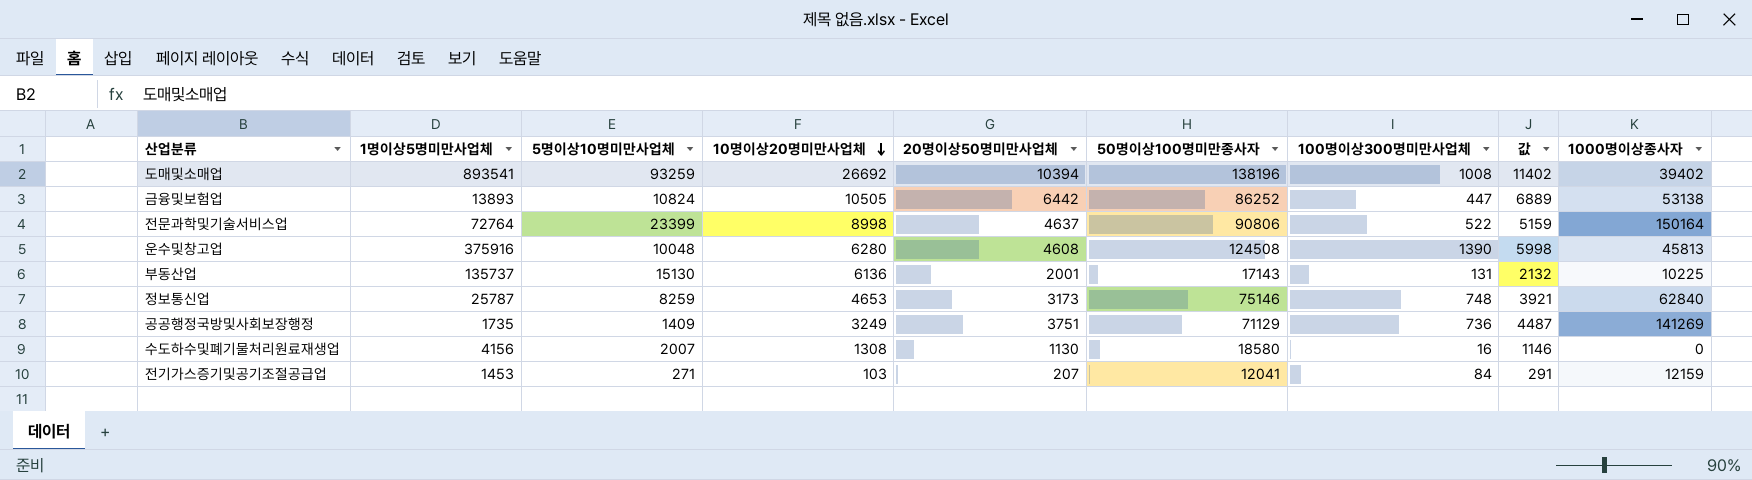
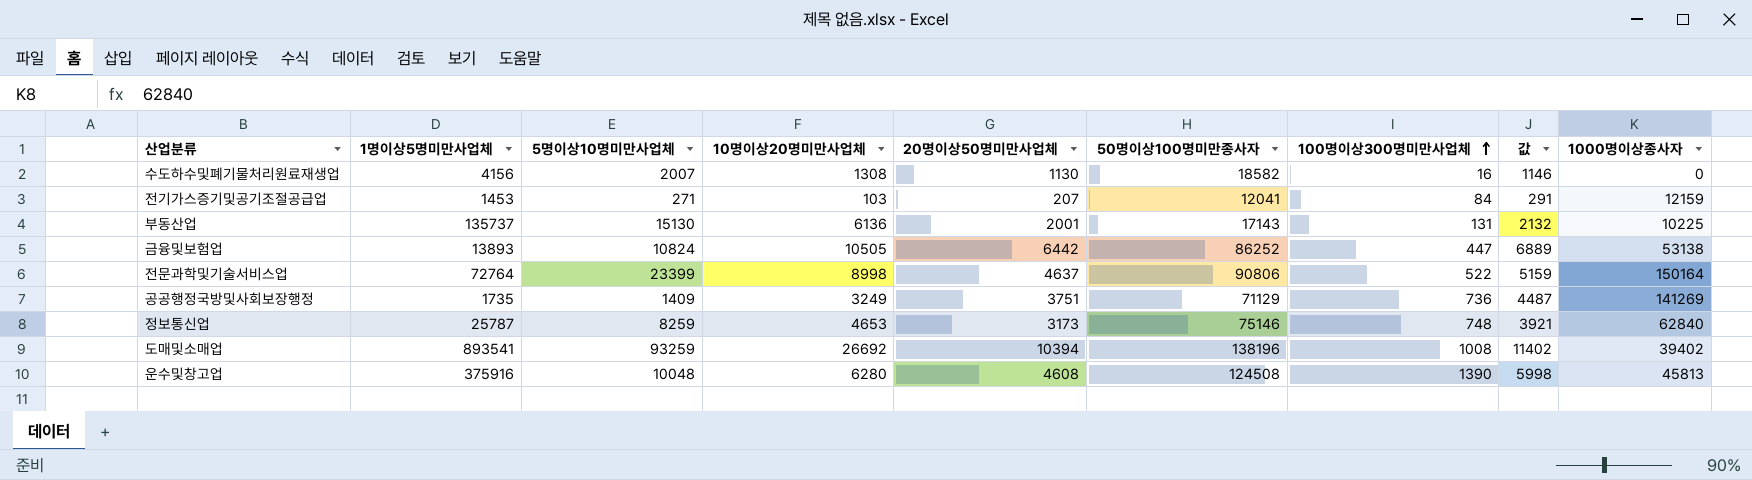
row order: 10명이상20명미만사업체 descending -> 100명이상300명미만사업체 ascending
수도하수및폐기물처리원료재생업 | 50명이상100명미만종사자: 18580 -> 18582

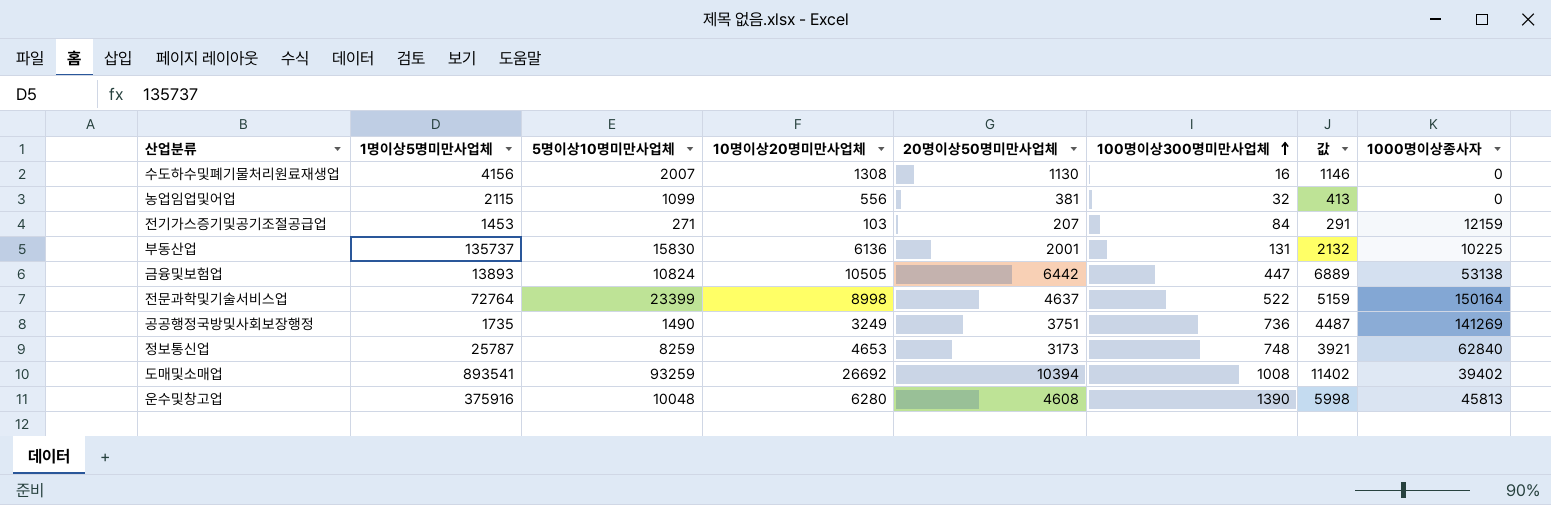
column 50명이상100명미만종사자 | position: 6 -> none
row 농업임업및어업: none -> 2115 | 1099 | 556 | 381 | 32 | 413 | 0
부동산업 | 5명이상10명미만사업체: 15130 -> 15830
공공행정국방및사회보장행정 | 5명이상10명미만사업체: 1409 -> 1490

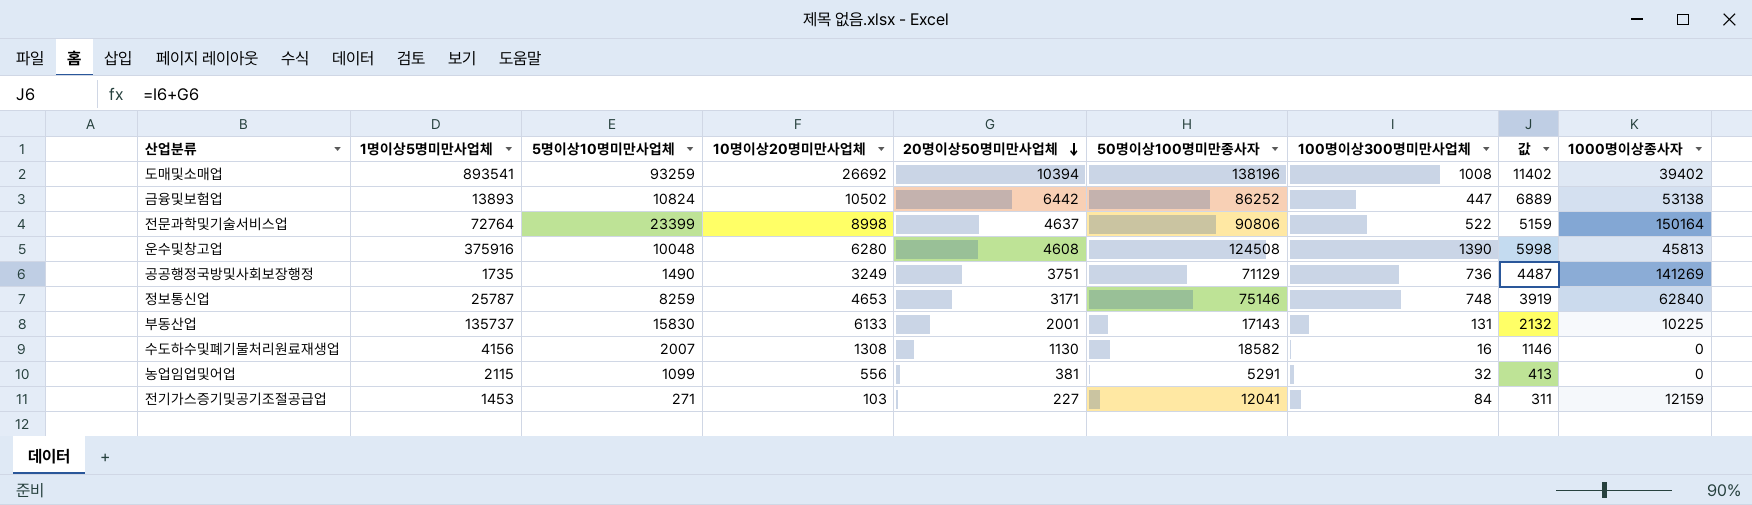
row order: 100명이상300명미만사업체 ascending -> 20명이상50명미만사업체 descending
column 50명이상100명미만종사자 | position: none -> 6
금융및보험업 | 10명이상20명미만사업체: 10505 -> 10502
정보통신업 | 20명이상50명미만사업체: 3173 -> 3171
정보통신업 | 값: 3921 -> 3919
부동산업 | 10명이상20명미만사업체: 6136 -> 6133
전기가스증기및공기조절공급업 | 20명이상50명미만사업체: 207 -> 227
전기가스증기및공기조절공급업 | 값: 291 -> 311

